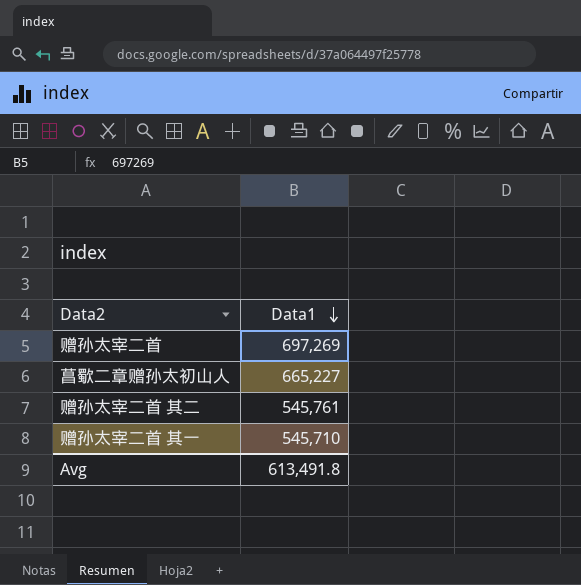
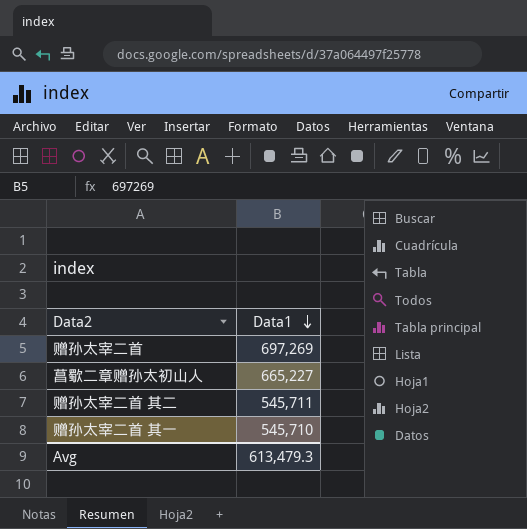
赠孙太宰二首 其二 | Data1: 545,761 -> 545,711
Avg | Data1: 613,491.8 -> 613,479.3

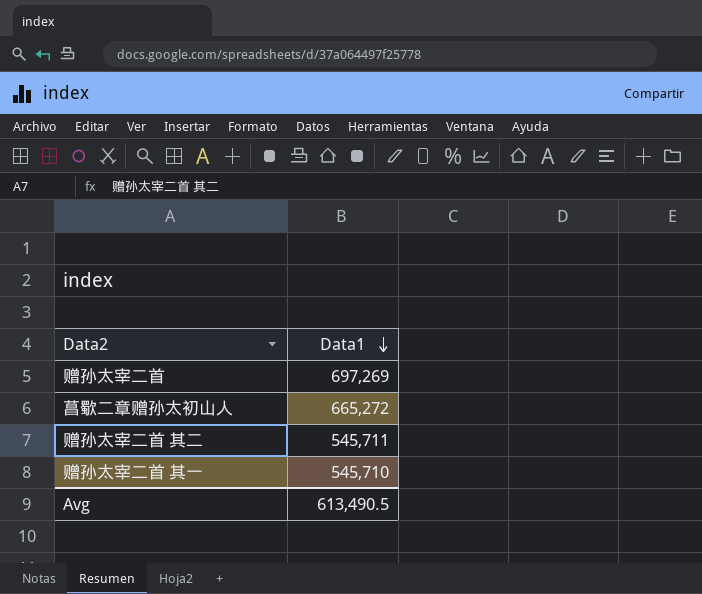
菖歜二章赠孙太初山人 | Data1: 665,227 -> 665,272
Avg | Data1: 613,479.3 -> 613,490.5

